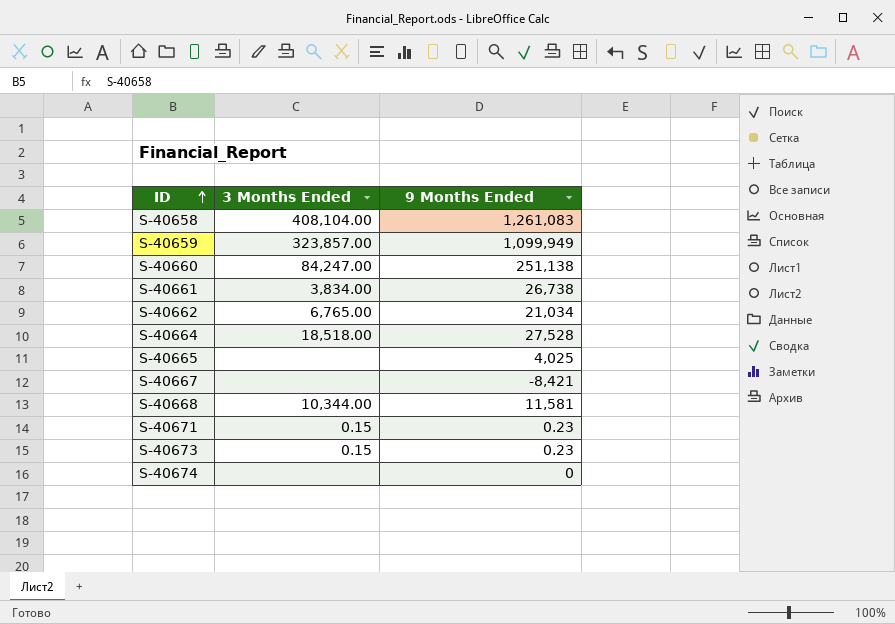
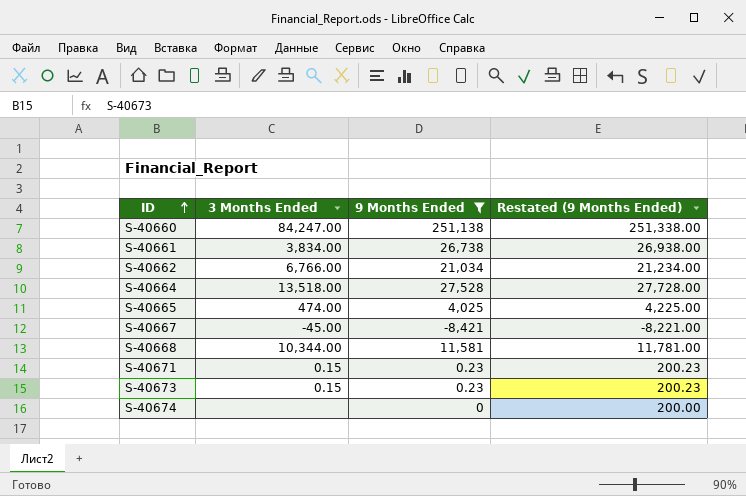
filter: none -> 9 Months Ended <= 251,138
column Restated (9 Months Ended) | formula: none -> [9 Months Ended] + 200
S-40662 | 3 Months Ended: 6,765.00 -> 6,766.00
S-40664 | 3 Months Ended: 18,518.00 -> 13,518.00
S-40665 | 3 Months Ended: none -> 474.00
S-40667 | 3 Months Ended: none -> -45.00

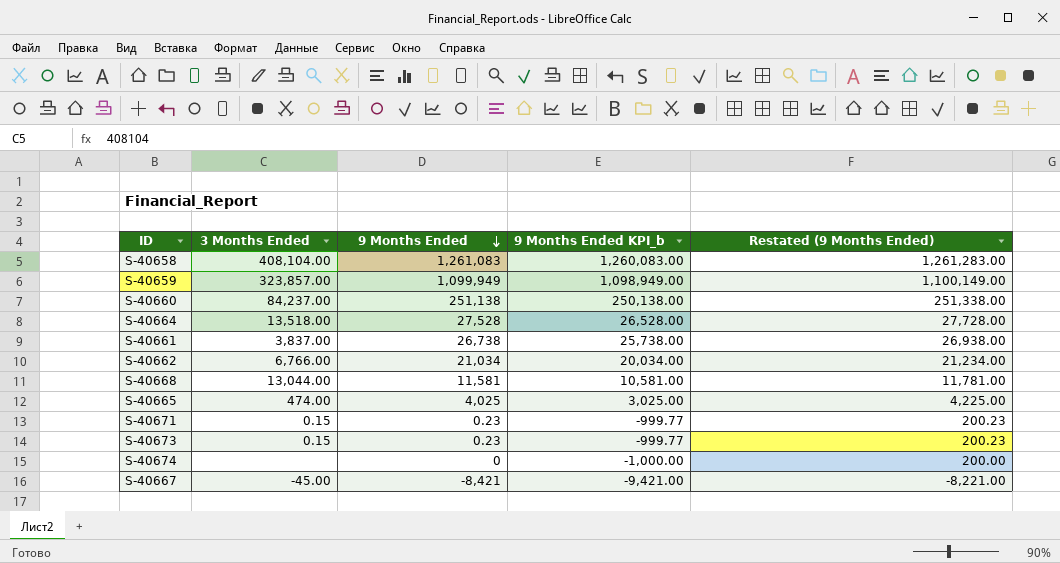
filter: 9 Months Ended <= 251,138 -> none
row order: ID ascending -> 9 Months Ended descending
column 9 Months Ended KPI_b | formula: none -> [9 Months Ended] - 1000
S-40660 | 3 Months Ended: 84,247.00 -> 84,237.00
S-40661 | 3 Months Ended: 3,834.00 -> 3,837.00
S-40668 | 3 Months Ended: 10,344.00 -> 13,044.00

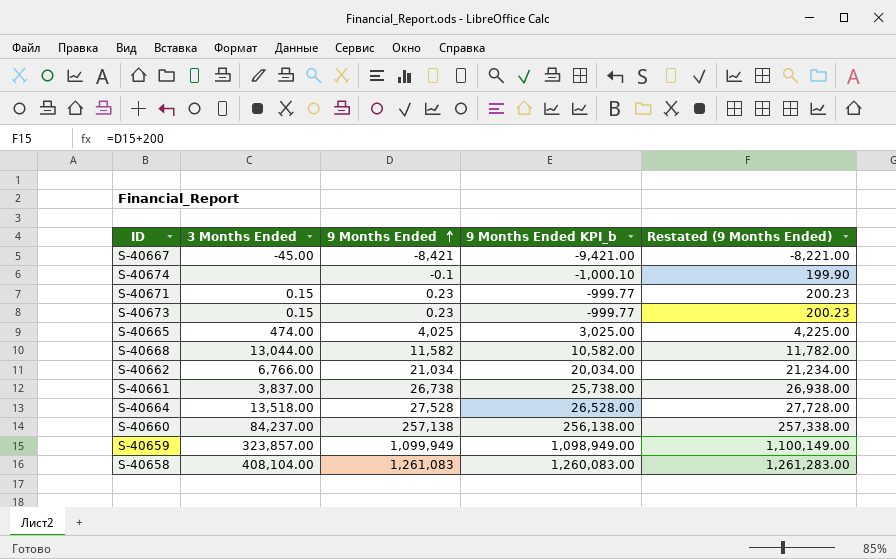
row order: 9 Months Ended descending -> 9 Months Ended ascending
S-40674 | 9 Months Ended: 0 -> -0.1
S-40674 | 9 Months Ended KPI_b: -1,000.00 -> -1,000.10
S-40674 | Restated (9 Months Ended): 200.00 -> 199.90
S-40668 | 9 Months Ended: 11,581 -> 11,582
S-40668 | 9 Months Ended KPI_b: 10,581.00 -> 10,582.00
S-40668 | Restated (9 Months Ended): 11,781.00 -> 11,782.00
S-40660 | 9 Months Ended: 251,138 -> 257,138
S-40660 | 9 Months Ended KPI_b: 250,138.00 -> 256,138.00
S-40660 | Restated (9 Months Ended): 251,338.00 -> 257,338.00

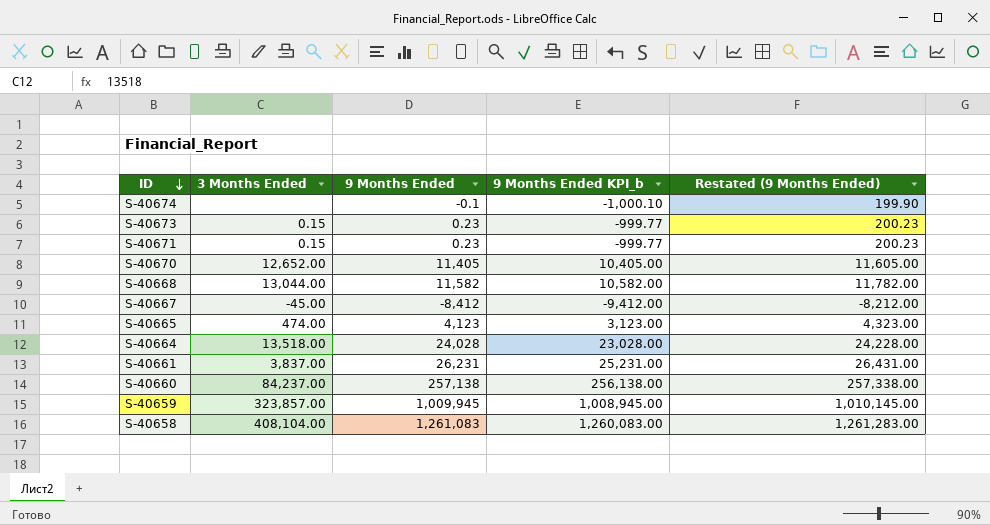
row order: 9 Months Ended ascending -> ID descending
row S-40662: 6,766.00 | 21,034 | 20,034.00 | 21,234.00 -> none
row S-40670: none -> 12,652.00 | 11,405 | 10,405.00 | 11,605.00
S-40667 | 9 Months Ended: -8,421 -> -8,412
S-40667 | 9 Months Ended KPI_b: -9,421.00 -> -9,412.00
S-40667 | Restated (9 Months Ended): -8,221.00 -> -8,212.00
S-40665 | 9 Months Ended: 4,025 -> 4,123
S-40665 | 9 Months Ended KPI_b: 3,025.00 -> 3,123.00
S-40665 | Restated (9 Months Ended): 4,225.00 -> 4,323.00
S-40664 | 9 Months Ended: 27,528 -> 24,028
S-40664 | 9 Months Ended KPI_b: 26,528.00 -> 23,028.00
S-40664 | Restated (9 Months Ended): 27,728.00 -> 24,228.00
S-40661 | 9 Months Ended: 26,738 -> 26,231
S-40661 | 9 Months Ended KPI_b: 25,738.00 -> 25,231.00
S-40661 | Restated (9 Months Ended): 26,938.00 -> 26,431.00
S-40659 | 9 Months Ended: 1,099,949 -> 1,009,945
S-40659 | 9 Months Ended KPI_b: 1,098,949.00 -> 1,008,945.00
S-40659 | Restated (9 Months Ended): 1,100,149.00 -> 1,010,145.00

